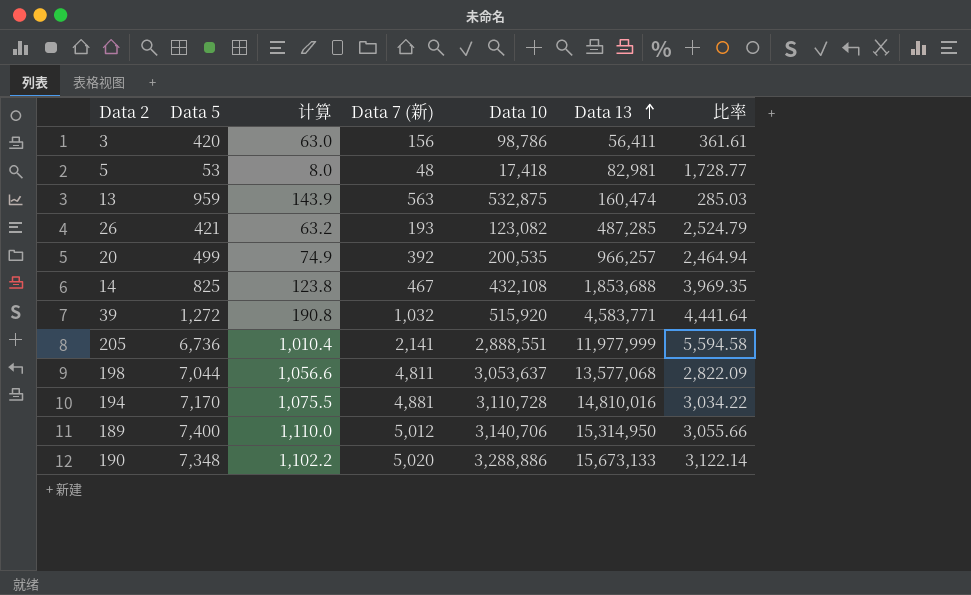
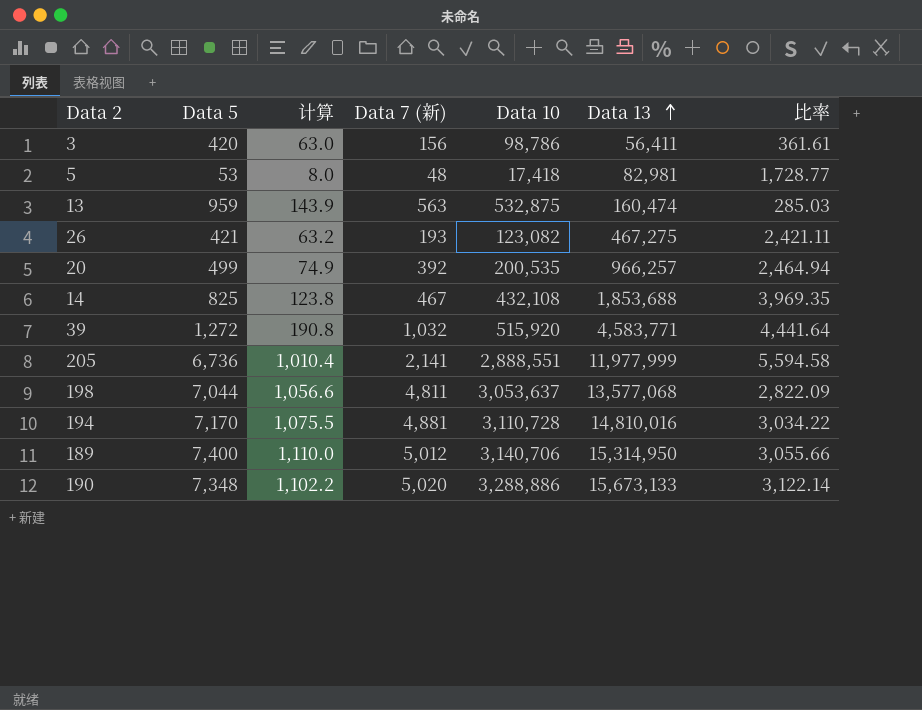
26 | Data 13: 487,285 -> 467,275
26 | 比率: 2,524.79 -> 2,421.11

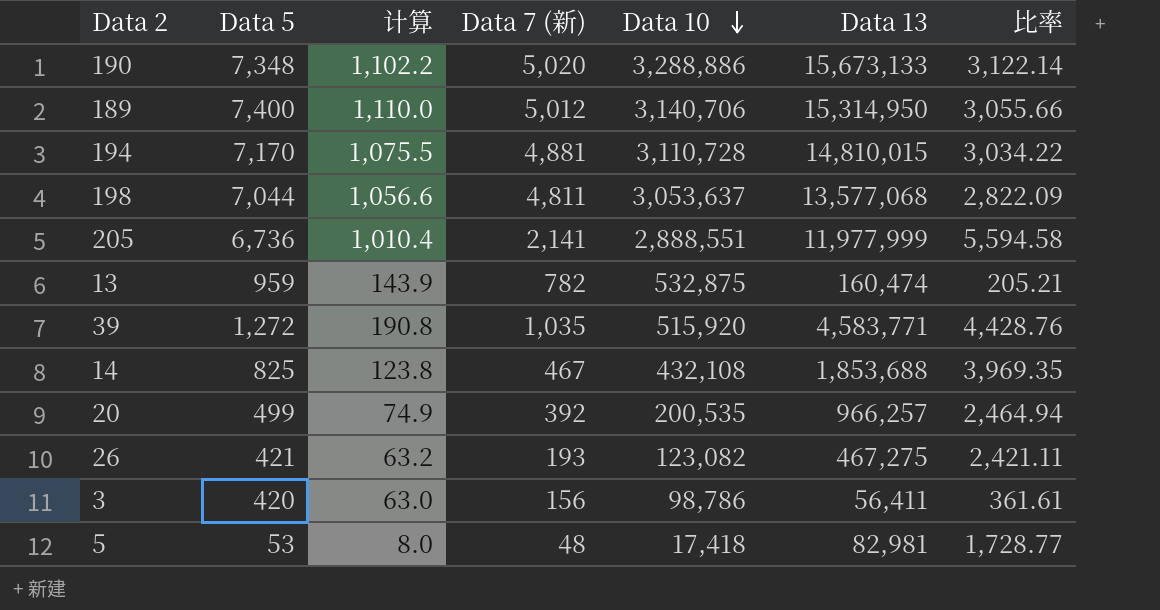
row order: Data 13 ascending -> Data 10 descending
194 | Data 13: 14,810,016 -> 14,810,015
13 | Data 7 (新): 563 -> 782
13 | 比率: 285.03 -> 205.21
39 | Data 7 (新): 1,032 -> 1,035
39 | 比率: 4,441.64 -> 4,428.76

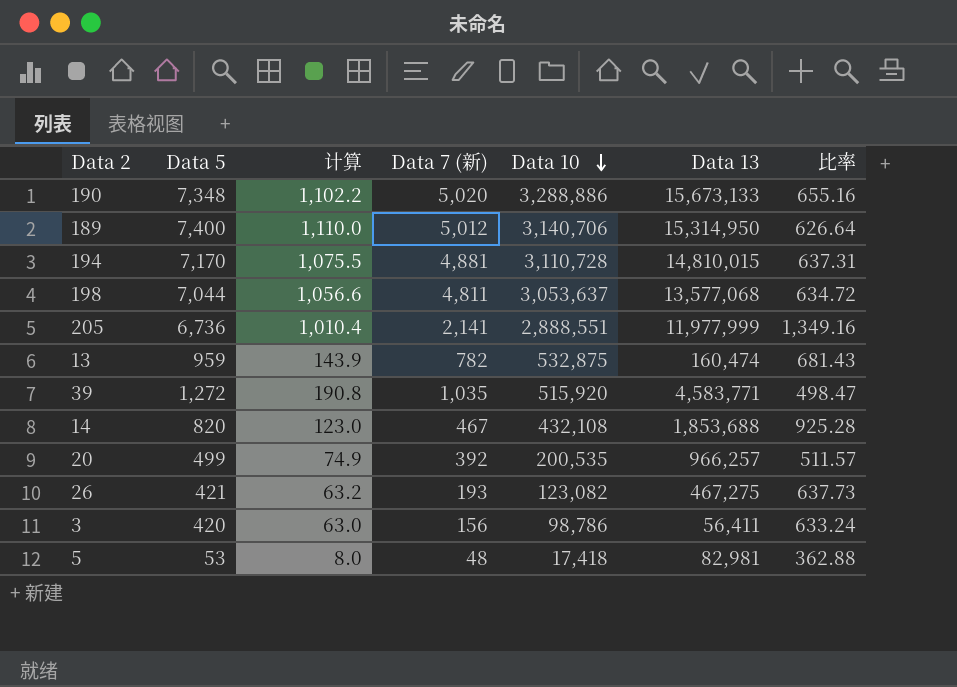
column 比率 | formula: [Data 13] / [Data 7 (新)] -> [Data 10] / [Data 7 (新)]
14 | Data 5: 825 -> 820
14 | 计算: 123.8 -> 123.0

